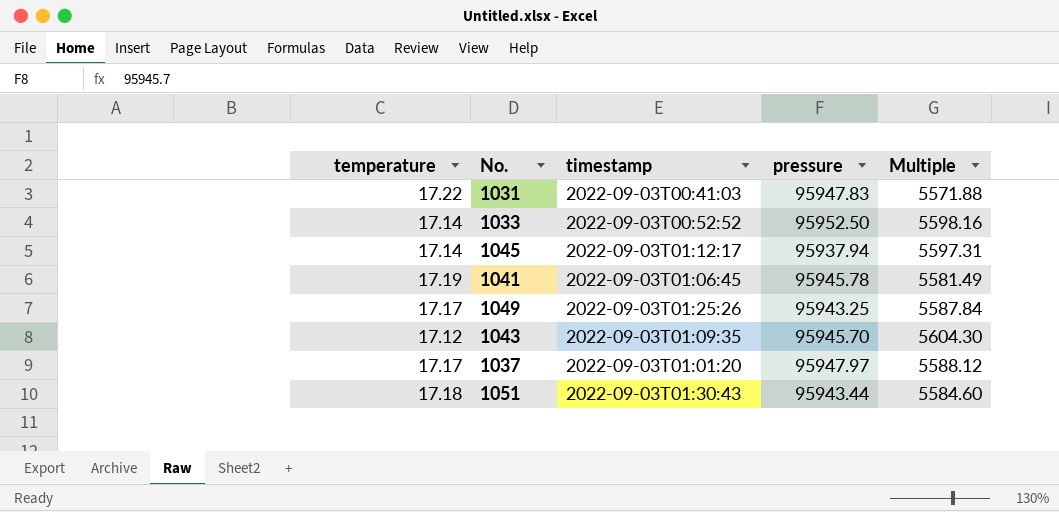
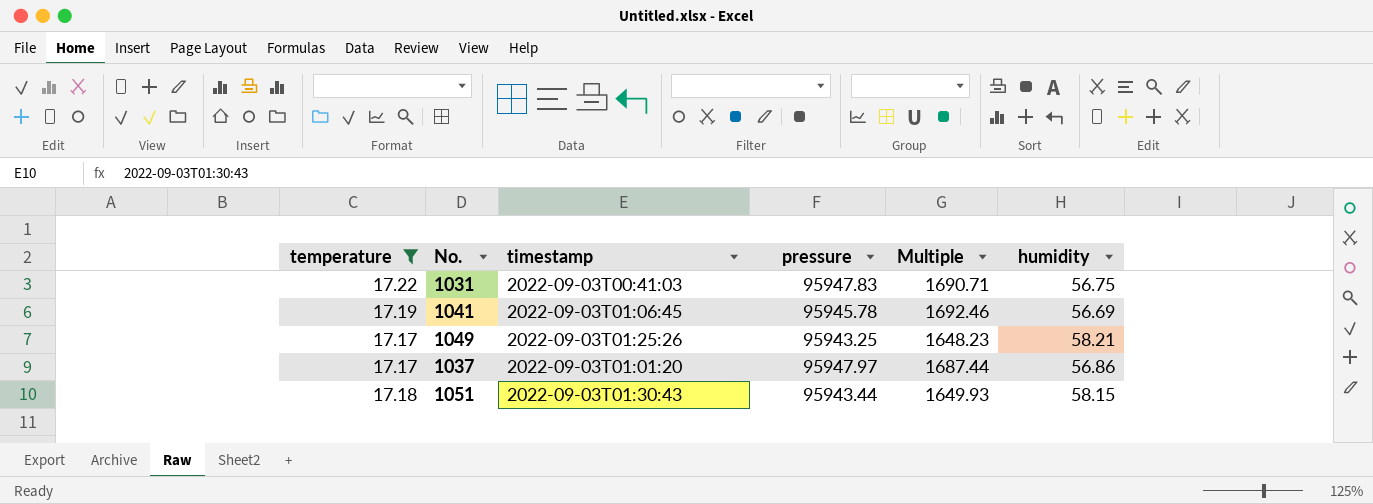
filter: none -> temperature >= 17.17
column Multiple | formula: [pressure] / [temperature] -> [pressure] / [humidity]
column humidity | position: none -> 6

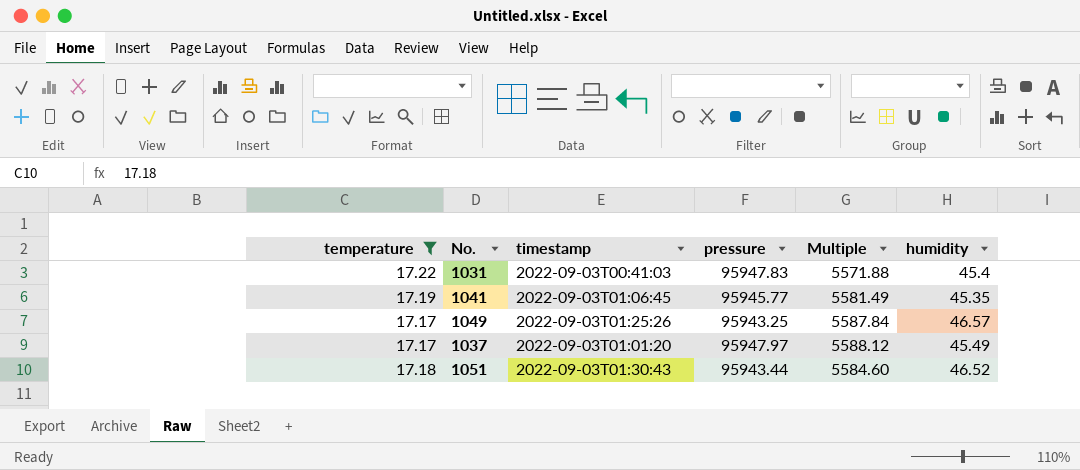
column Multiple | formula: [pressure] / [humidity] -> [pressure] / [temperature]
1031 | humidity: 56.75 -> 45.4
1041 | pressure: 95945.78 -> 95945.77
1041 | humidity: 56.69 -> 45.35
1049 | humidity: 58.21 -> 46.57
1037 | humidity: 56.86 -> 45.49
1051 | humidity: 58.15 -> 46.52

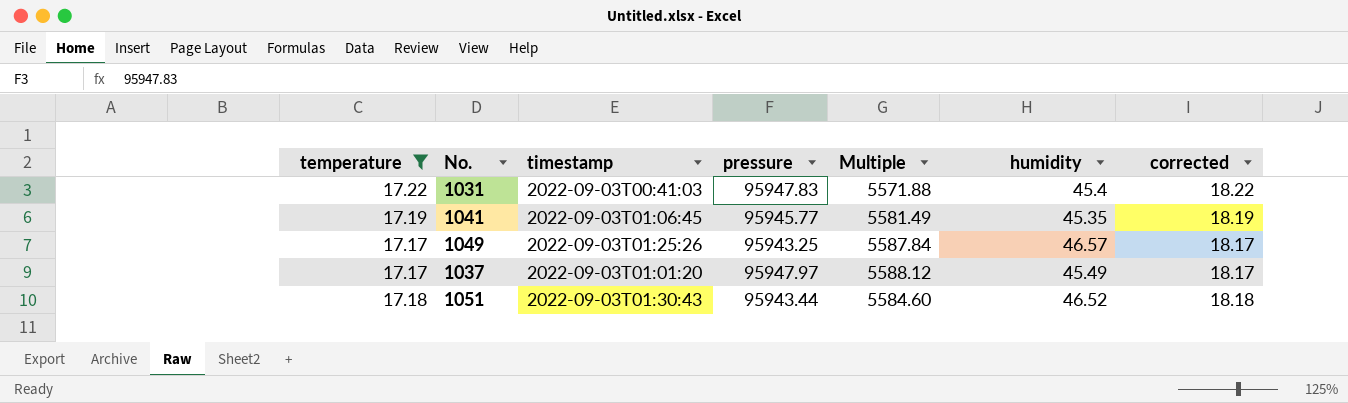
column corrected | formula: none -> [temperature] + 1

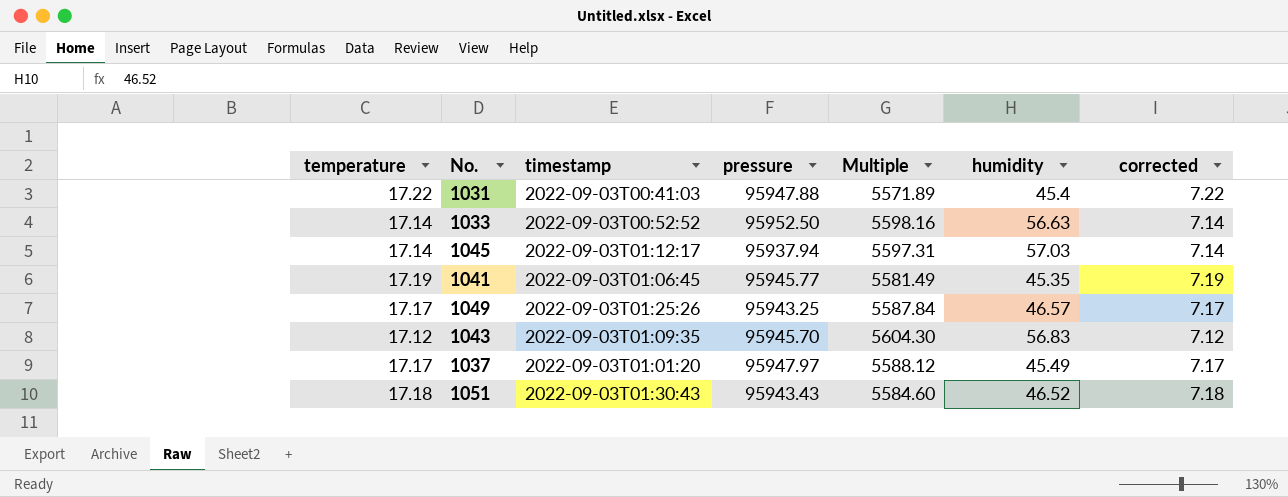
filter: temperature >= 17.17 -> none
column corrected | formula: [temperature] + 1 -> [temperature] - 10
1031 | pressure: 95947.83 -> 95947.88
1031 | Multiple: 5571.88 -> 5571.89
1051 | pressure: 95943.44 -> 95943.43

